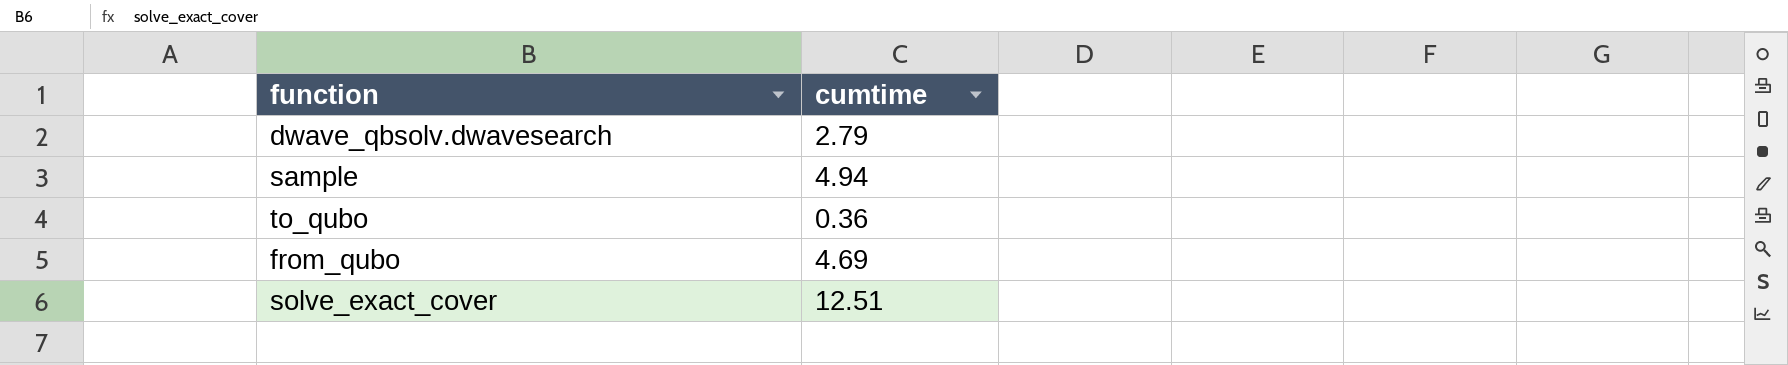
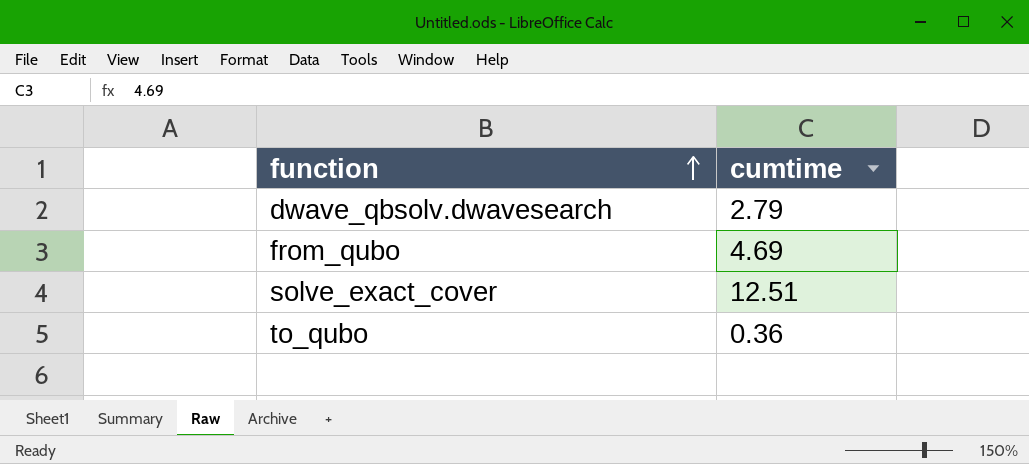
row order: none -> function ascending
row sample: 4.94 -> none

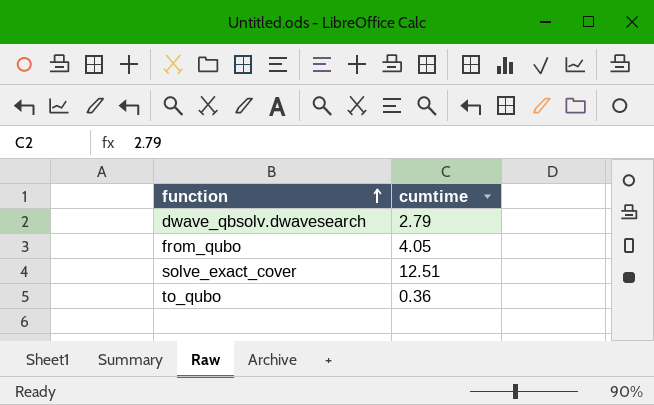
from_qubo | cumtime: 4.69 -> 4.05

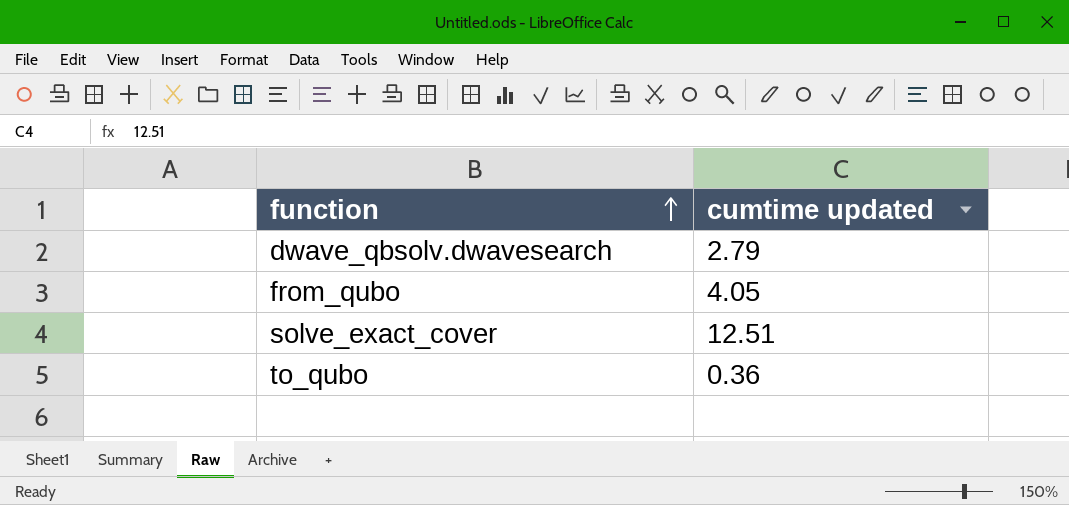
column name: cumtime -> cumtime updated

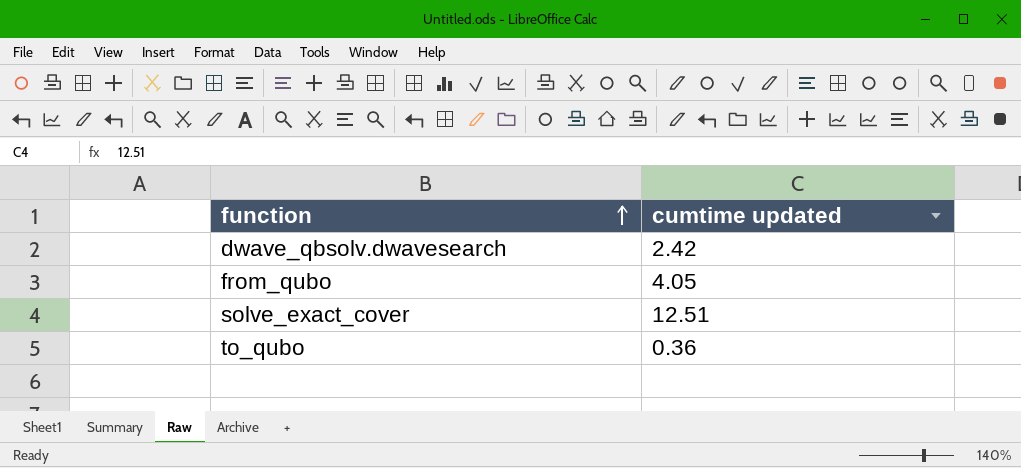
dwave_qbsolv.dwavesearch | cumtime updated: 2.79 -> 2.42

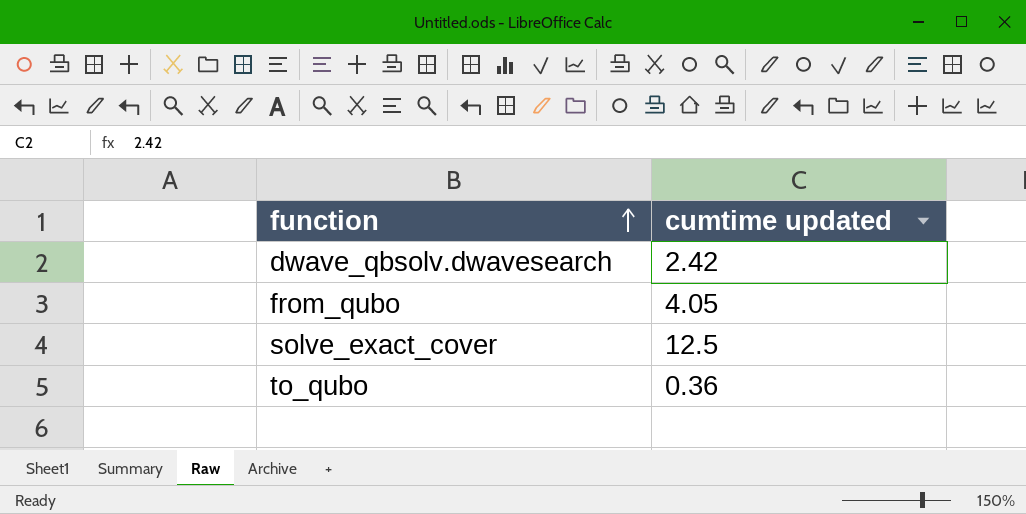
solve_exact_cover | cumtime updated: 12.51 -> 12.5

